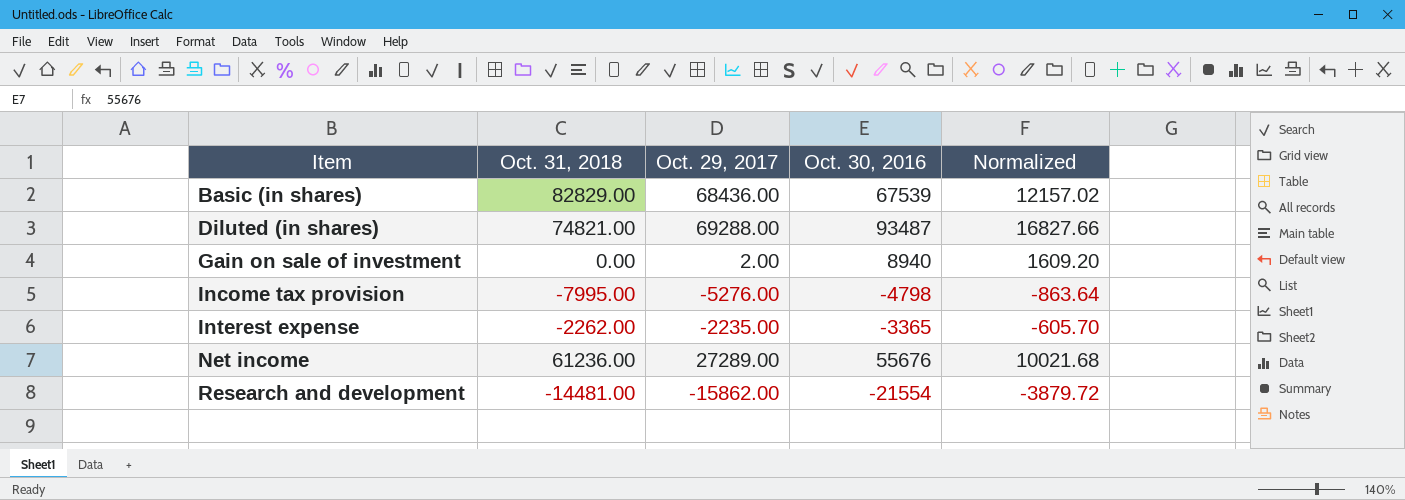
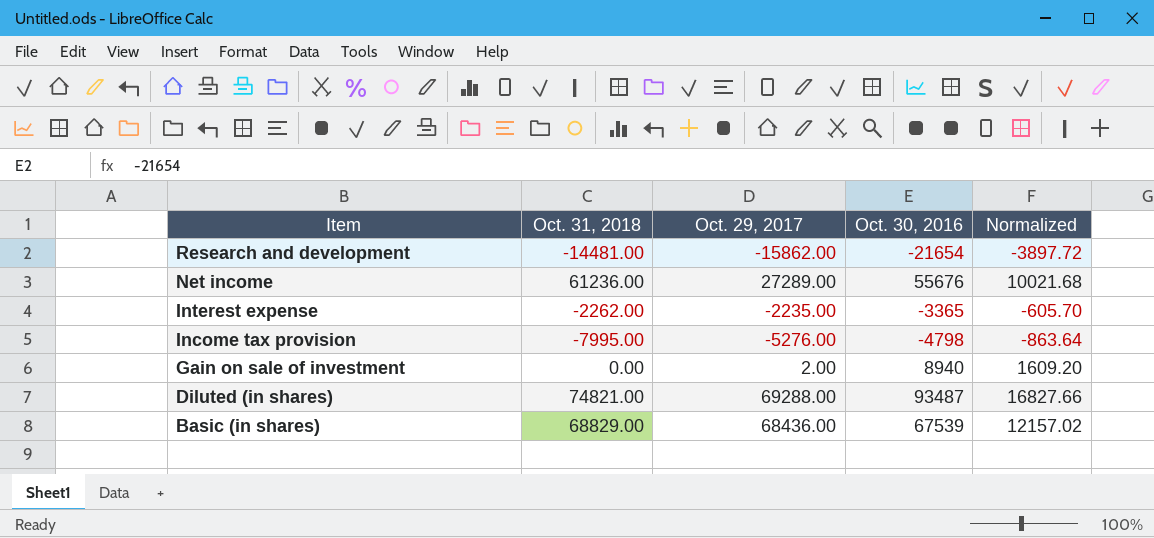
row order: Item ascending -> Item descending
Research and development | Oct. 30, 2016: -21554 -> -21654
Research and development | Normalized: -3879.72 -> -3897.72
Basic (in shares) | Oct. 31, 2018: 82829.00 -> 68829.00

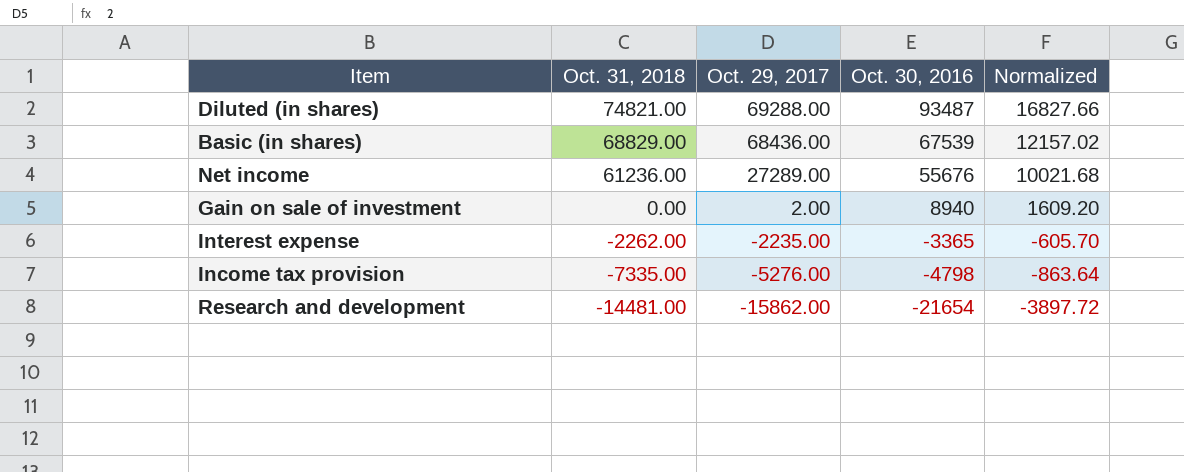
row order: Item descending -> Oct. 31, 2018 descending
Income tax provision | Oct. 31, 2018: -7995.00 -> -7335.00

